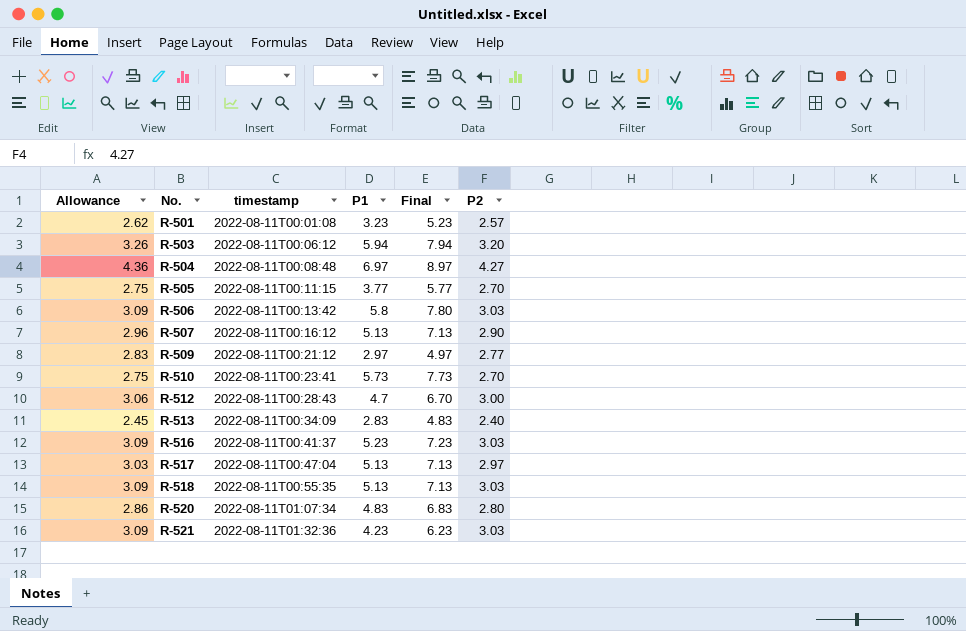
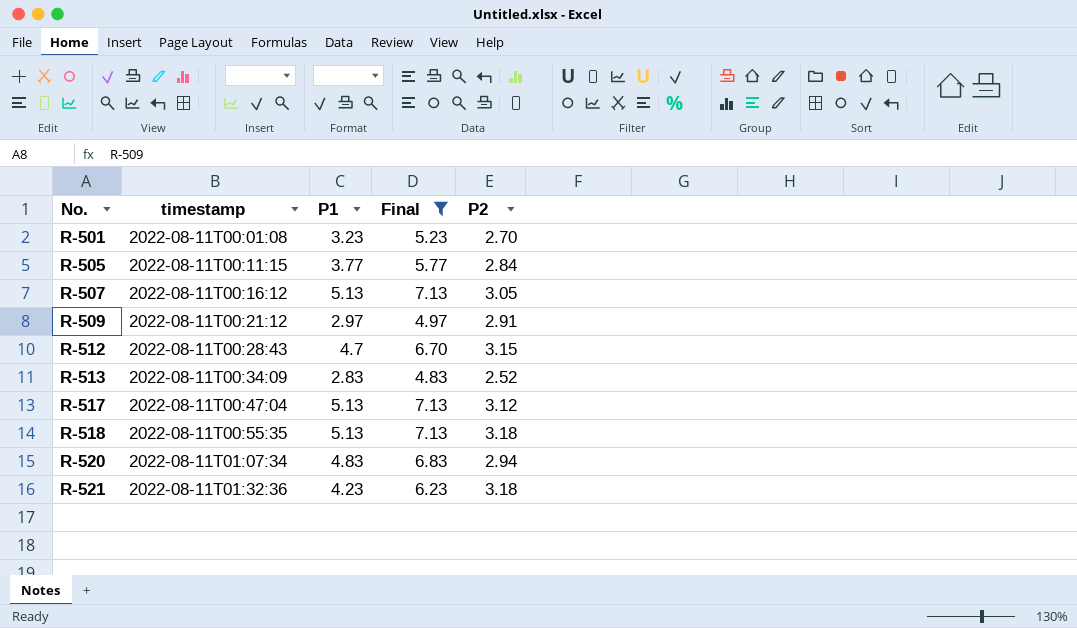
filter: none -> Final <= 7.13
column Allowance | formula: [P2] * 1.02 -> none
R-501 | P2: 2.57 -> 2.70
R-505 | P2: 2.70 -> 2.84
R-507 | P2: 2.90 -> 3.05
R-509 | P2: 2.77 -> 2.91
R-512 | P2: 3.00 -> 3.15
R-513 | P2: 2.40 -> 2.52
R-517 | P2: 2.97 -> 3.12
R-518 | P2: 3.03 -> 3.18
R-520 | P2: 2.80 -> 2.94
R-521 | P2: 3.03 -> 3.18

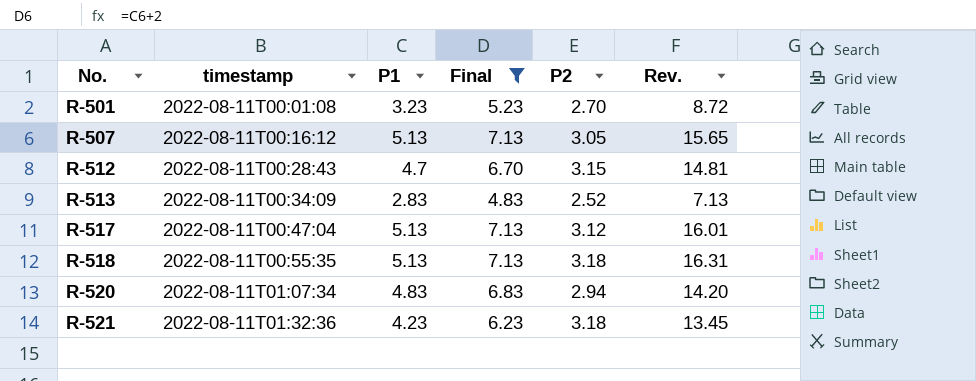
column Rev. | formula: none -> [P1] * [P2]
row R-505: 2022-08-11T00:11:15 | 3.77 | 5.77 | 2.84 -> none
row R-509: 2022-08-11T00:21:12 | 2.97 | 4.97 | 2.91 -> none

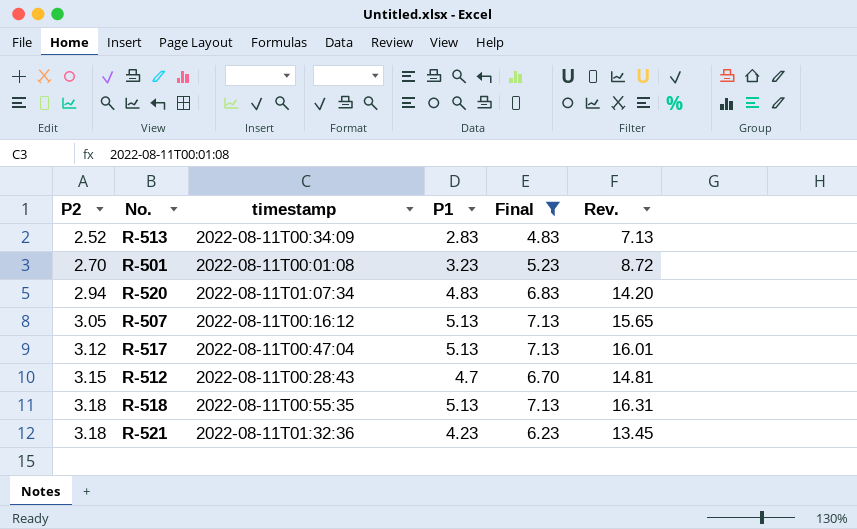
row order: No. ascending -> P2 ascending
column P2 | position: 5 -> 1

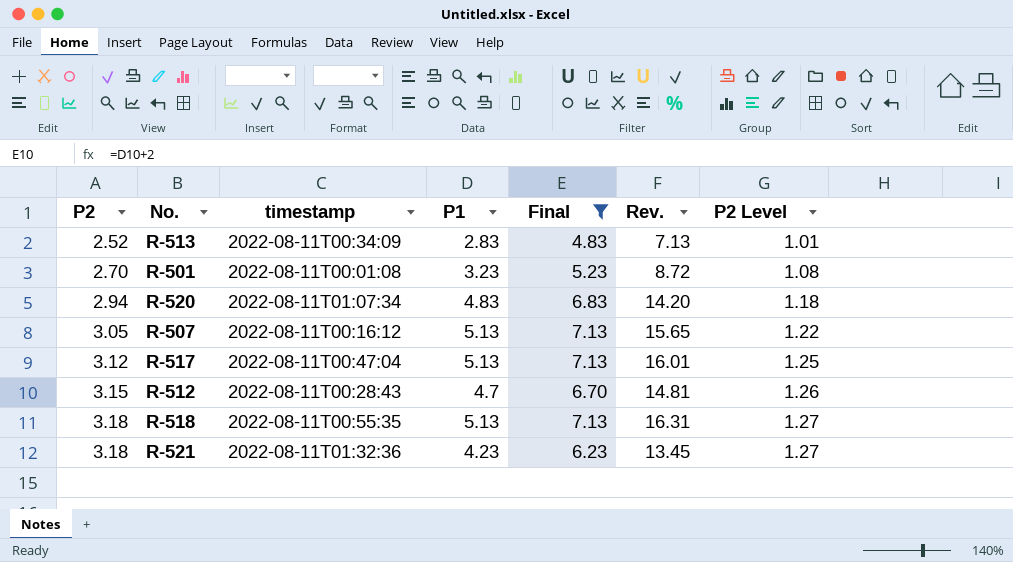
column P2 Level | formula: none -> [P2] * 0.4

